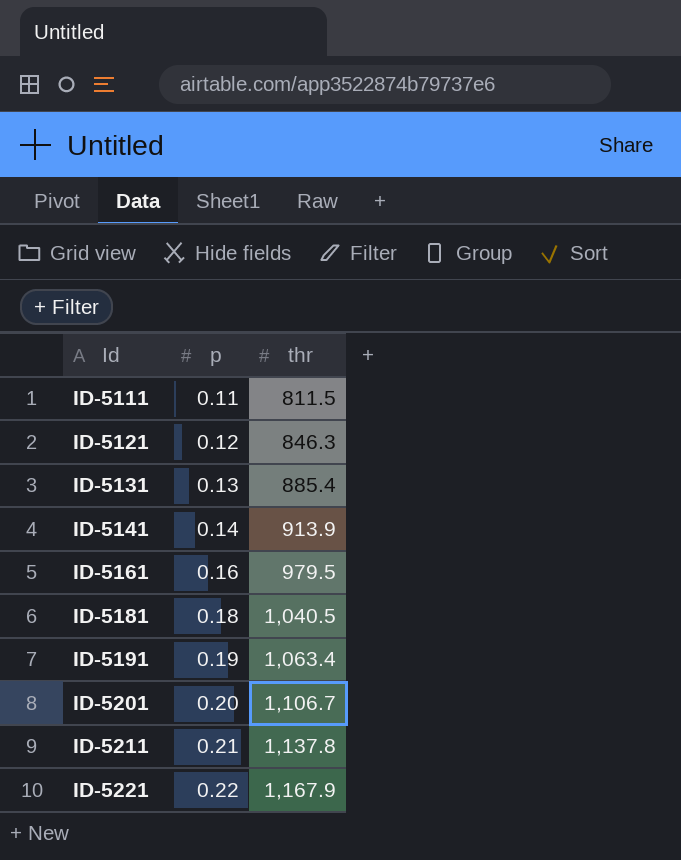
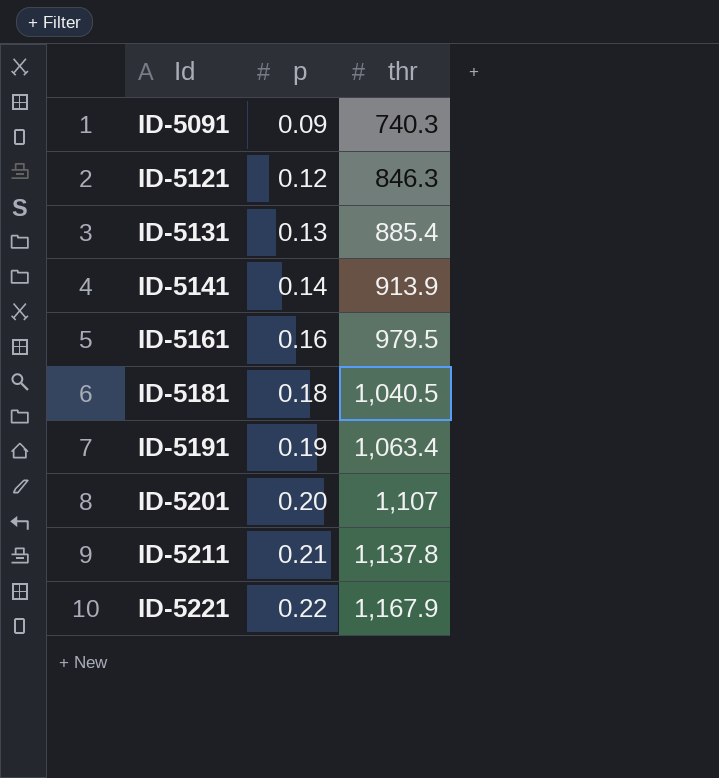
row ID-5111: 0.11 | 811.5 -> none
row ID-5091: none -> 0.09 | 740.3
ID-5201 | thr: 1,106.7 -> 1,107

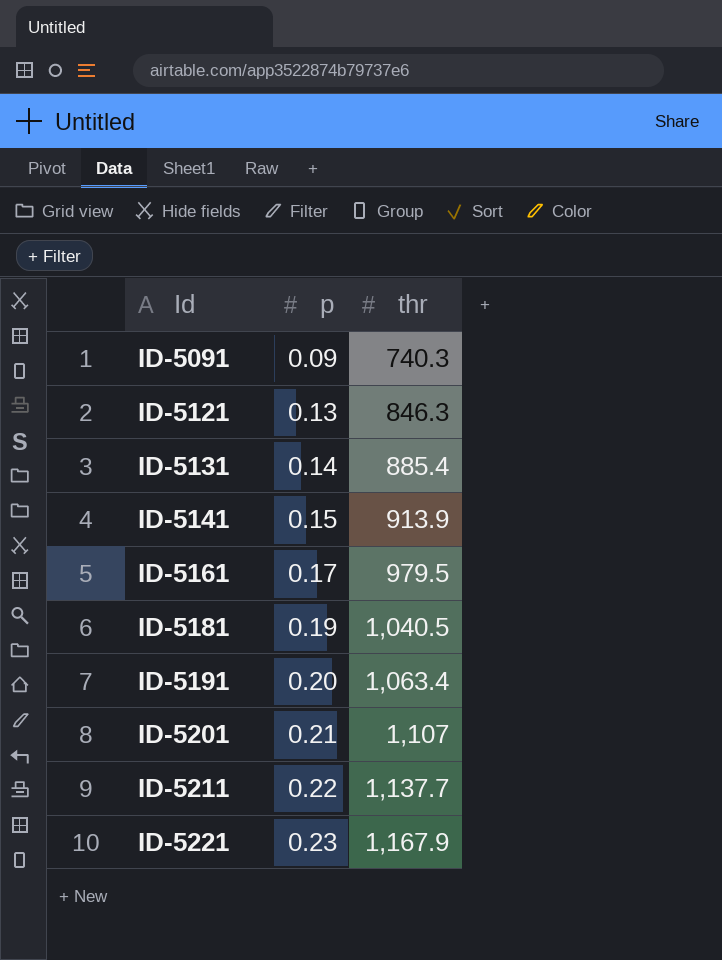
ID-5121 | p: 0.12 -> 0.13
ID-5131 | p: 0.13 -> 0.14
ID-5141 | p: 0.14 -> 0.15
ID-5161 | p: 0.16 -> 0.17
ID-5181 | p: 0.18 -> 0.19
ID-5191 | p: 0.19 -> 0.20
ID-5201 | p: 0.20 -> 0.21
ID-5211 | p: 0.21 -> 0.22
ID-5211 | thr: 1,137.8 -> 1,137.7
ID-5221 | p: 0.22 -> 0.23

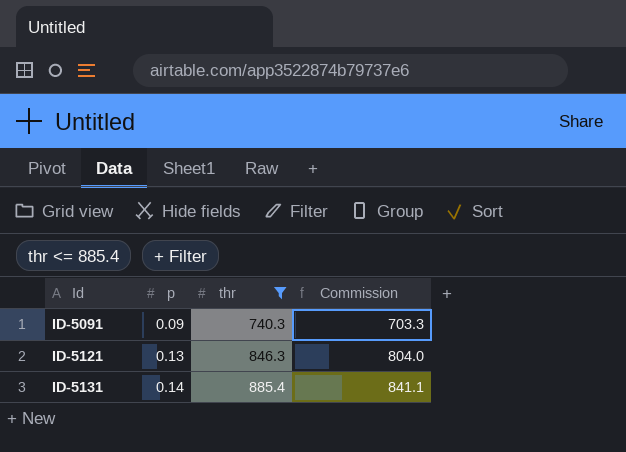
filter: none -> thr <= 885.4
column Commission | formula: none -> [thr] * 0.95

